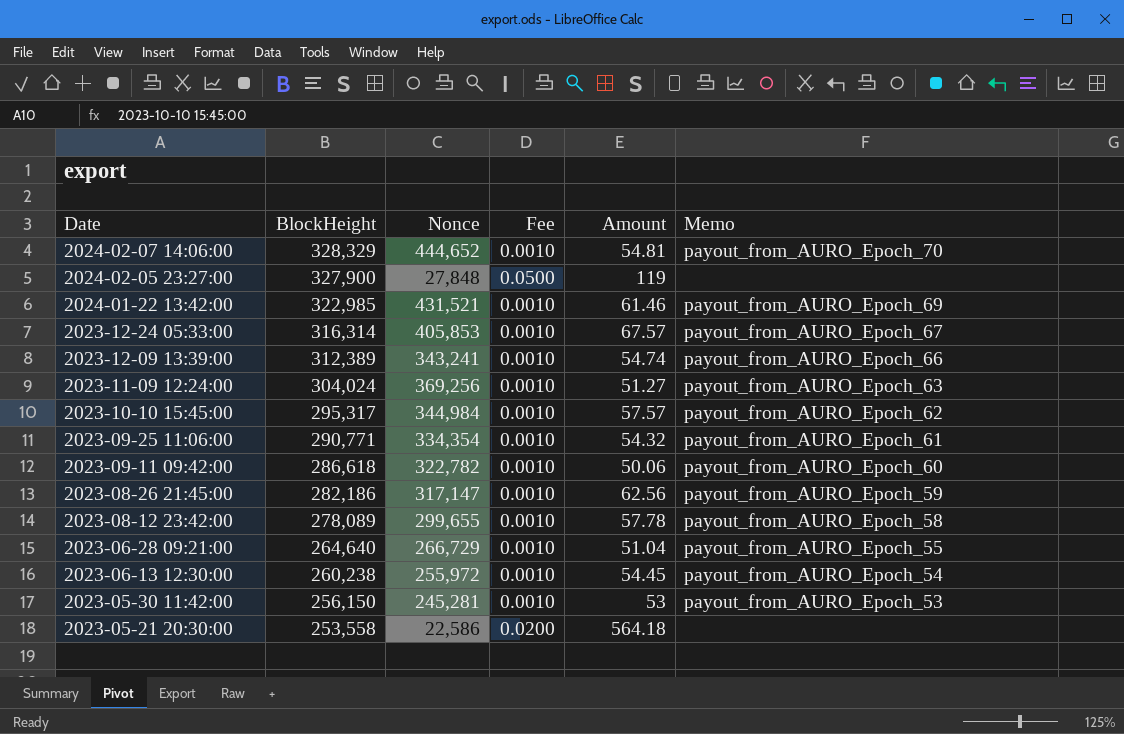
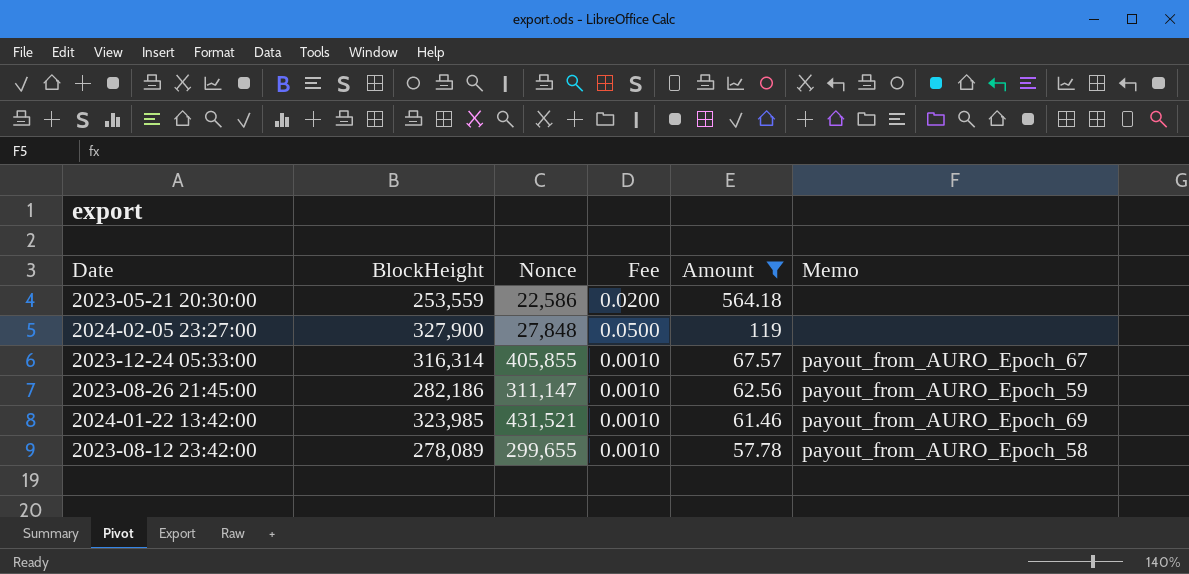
filter: none -> Amount >= 57.78
row order: Date descending -> Amount descending
2023-05-21 20:30:00 | BlockHeight: 253,558 -> 253,559
2023-12-24 05:33:00 | Nonce: 405,853 -> 405,855
2023-08-26 21:45:00 | Nonce: 317,147 -> 311,147
2024-01-22 13:42:00 | BlockHeight: 322,985 -> 323,985

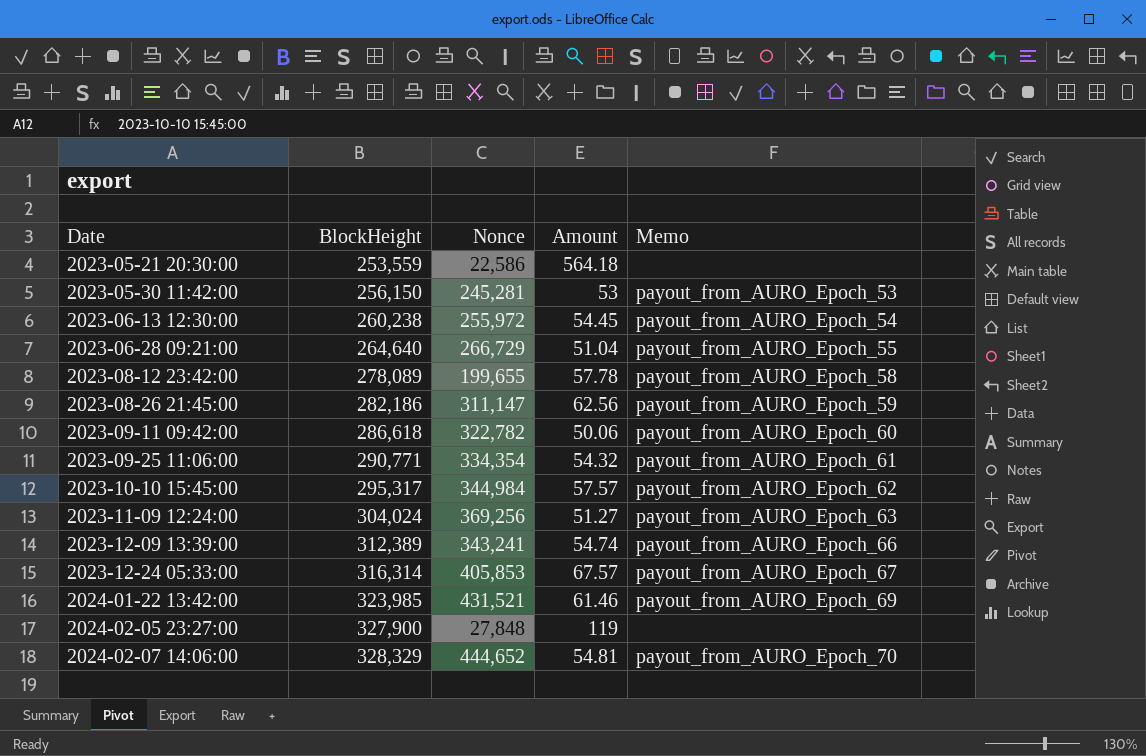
filter: Amount >= 57.78 -> none
row order: Amount descending -> Date ascending
column Fee | position: 4 -> none
2023-08-12 23:42:00 | Nonce: 299,655 -> 199,655
2023-12-24 05:33:00 | Nonce: 405,855 -> 405,853

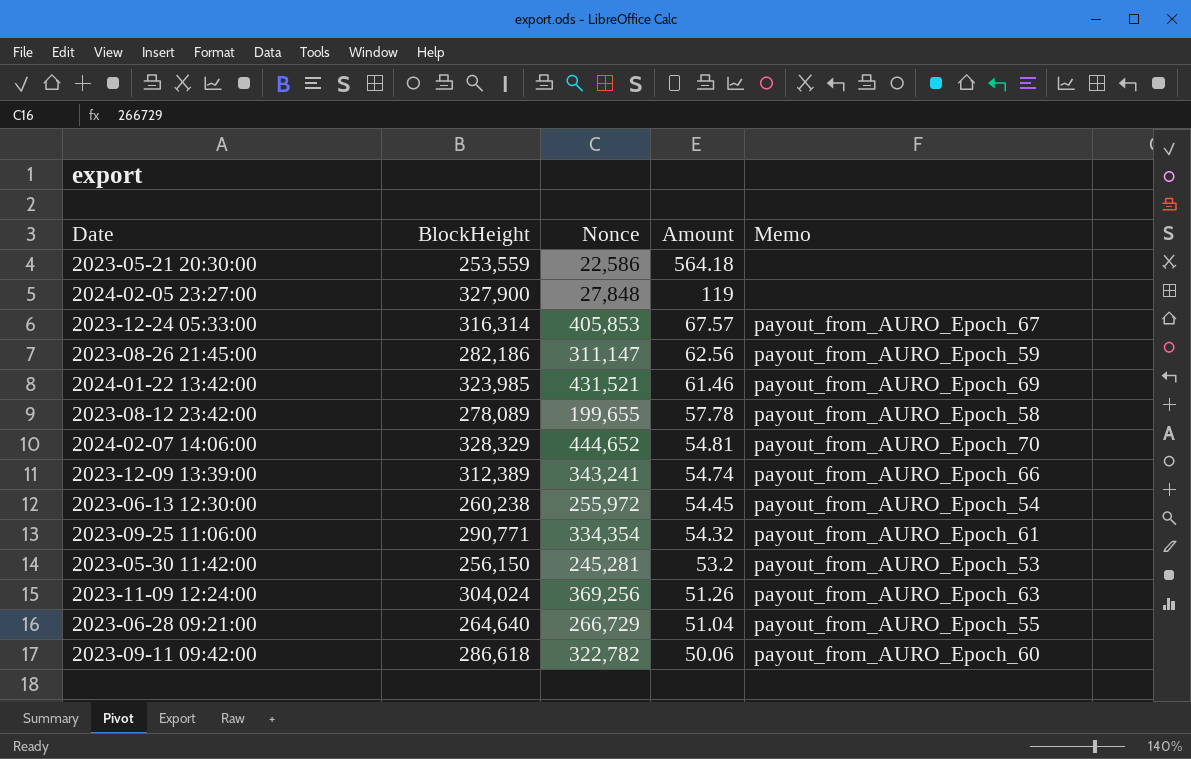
row order: Date ascending -> Amount descending
row 2023-10-10 15:45:00: 295,317 | 344,984 | 57.57 | payout_from_AURO_Epoch_62 -> none
2023-05-30 11:42:00 | Amount: 53 -> 53.2
2023-11-09 12:24:00 | Amount: 51.27 -> 51.26

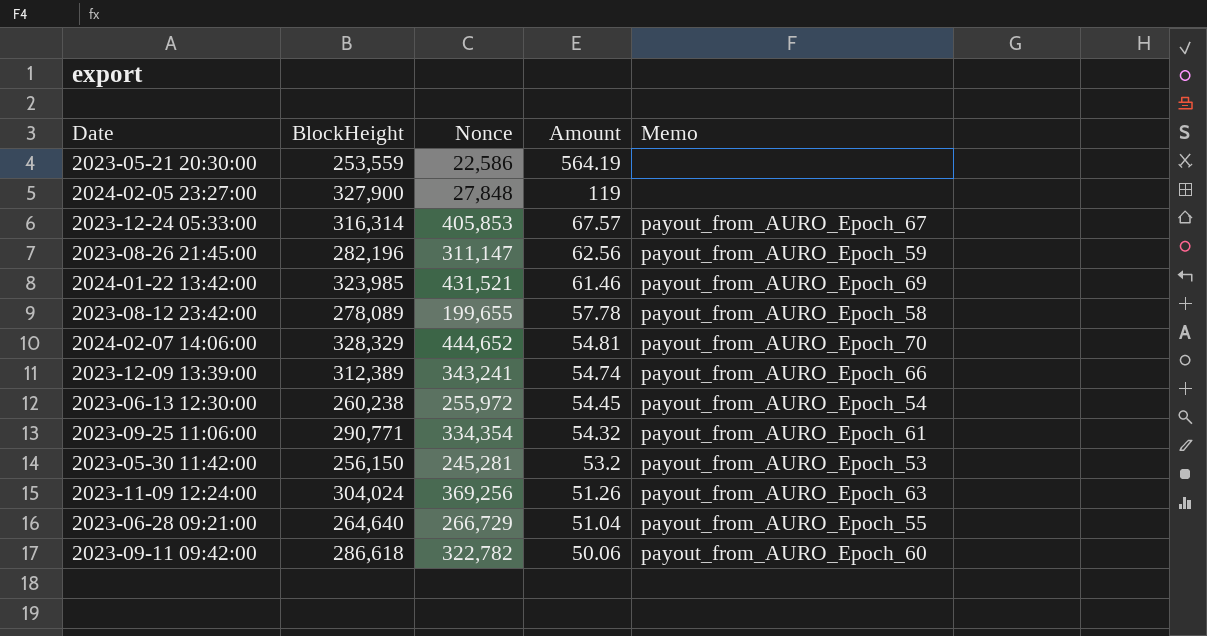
2023-05-21 20:30:00 | Amount: 564.18 -> 564.19
2023-08-26 21:45:00 | BlockHeight: 282,186 -> 282,196

